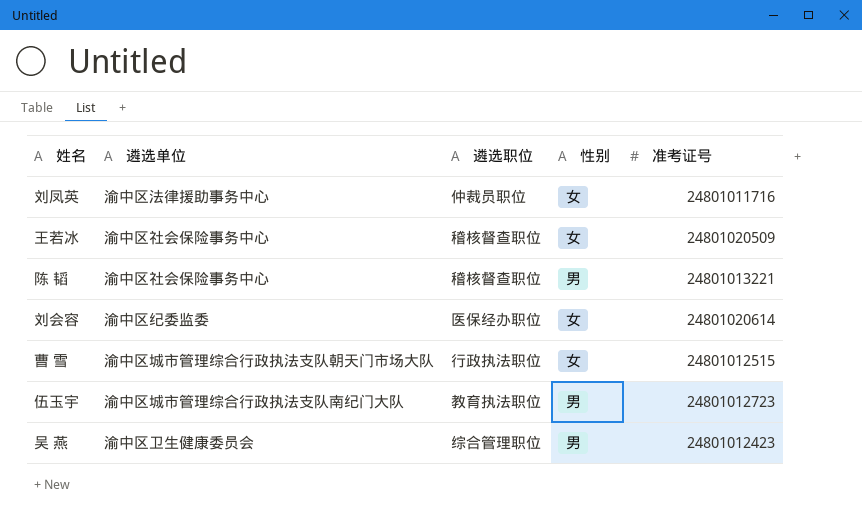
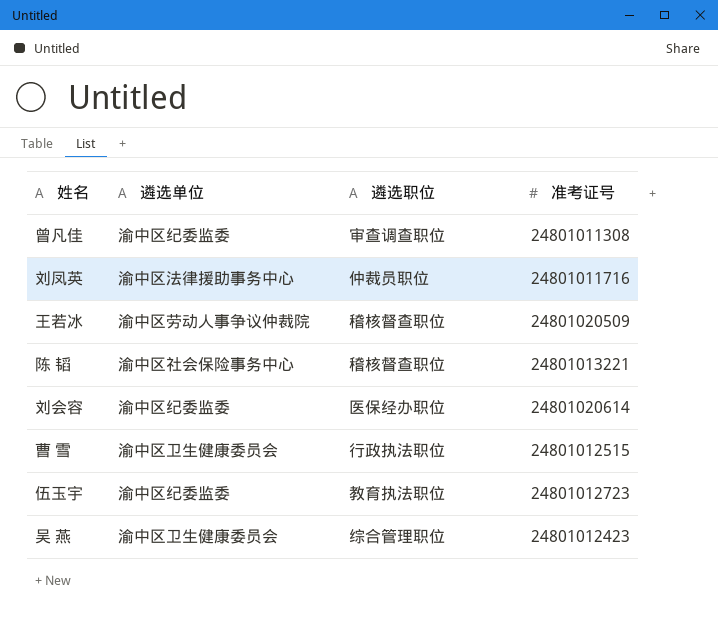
column 性别 | position: 4 -> none
row 曾凡佳: none -> 渝中区纪委监委 | 审查调查职位 | 24801011308
王若冰 | 遴选单位: 渝中区社会保险事务中心 -> 渝中区劳动人事争议仲裁院
曹 雪 | 遴选单位: 渝中区城市管理综合行政执法支队朝天门市场大队 -> 渝中区卫生健康委员会
伍玉宇 | 遴选单位: 渝中区城市管理综合行政执法支队南纪门大队 -> 渝中区纪委监委

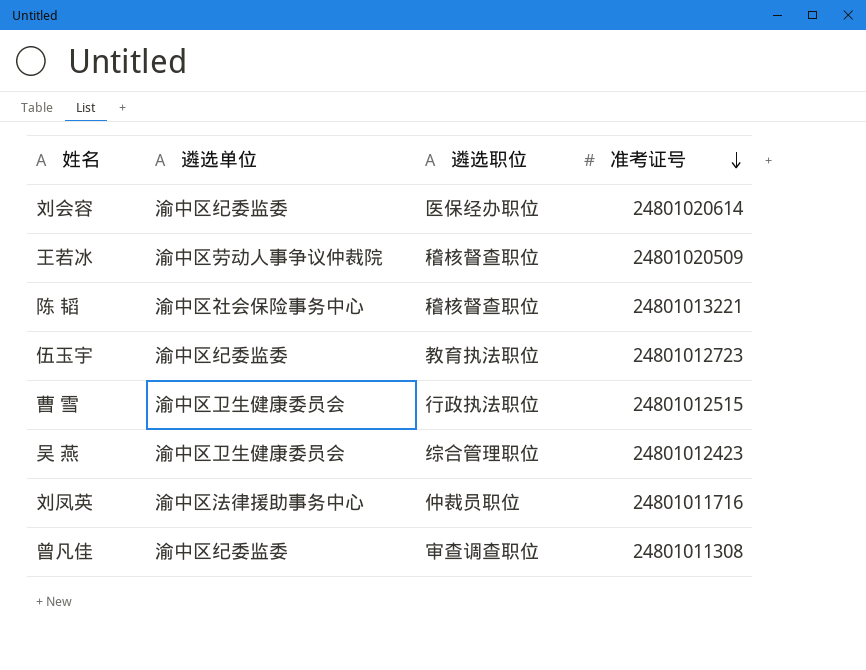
row order: none -> 准考证号 descending

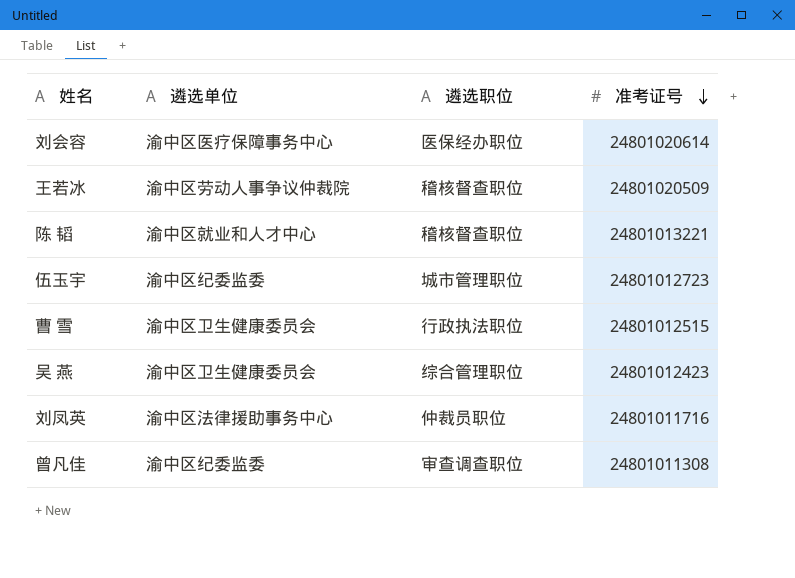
刘会容 | 遴选单位: 渝中区纪委监委 -> 渝中区医疗保障事务中心
陈 韬 | 遴选单位: 渝中区社会保险事务中心 -> 渝中区就业和人才中心
伍玉宇 | 遴选职位: 教育执法职位 -> 城市管理职位

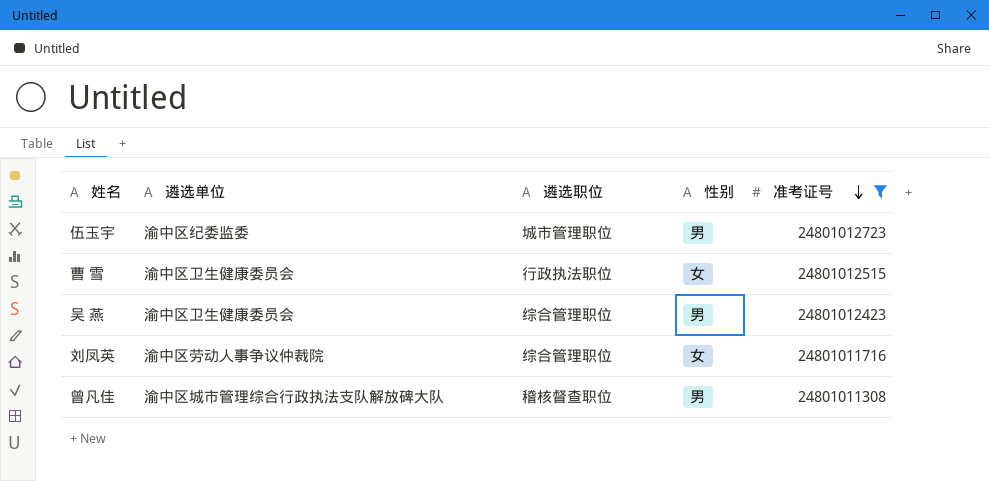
filter: none -> 准考证号 <= 24801012723
column 性别 | position: none -> 4
刘凤英 | 遴选单位: 渝中区法律援助事务中心 -> 渝中区劳动人事争议仲裁院
刘凤英 | 遴选职位: 仲裁员职位 -> 综合管理职位
曾凡佳 | 遴选单位: 渝中区纪委监委 -> 渝中区城市管理综合行政执法支队解放碑大队
曾凡佳 | 遴选职位: 审查调查职位 -> 稽核督查职位

